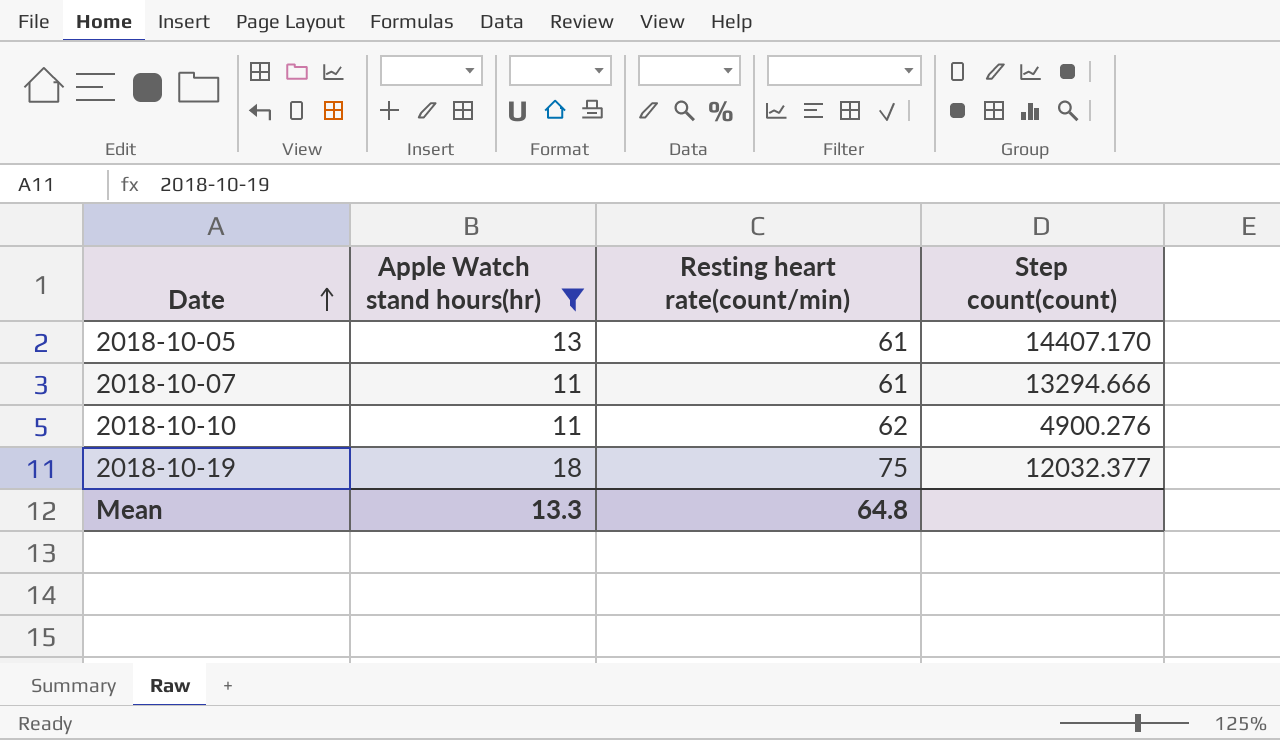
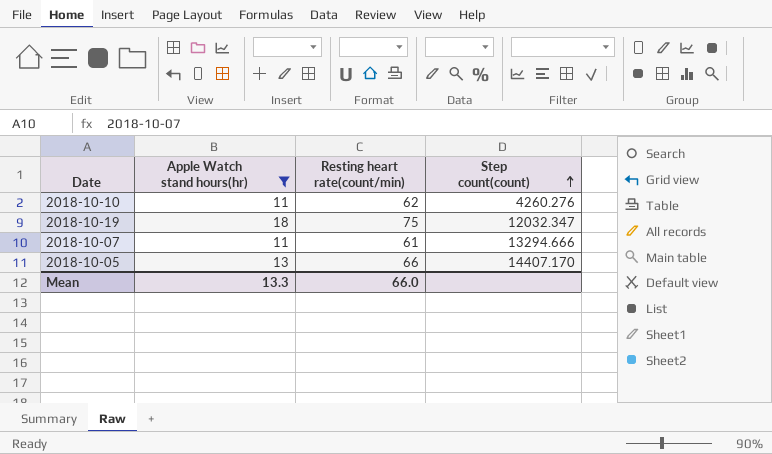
row order: Date ascending -> Step count(count) ascending
2018-10-10 | Step count(count): 4900.276 -> 4260.276
2018-10-19 | Step count(count): 12032.377 -> 12032.347
2018-10-05 | Resting heart rate(count/min): 61 -> 66
Mean | Resting heart rate(count/min): 64.8 -> 66.0

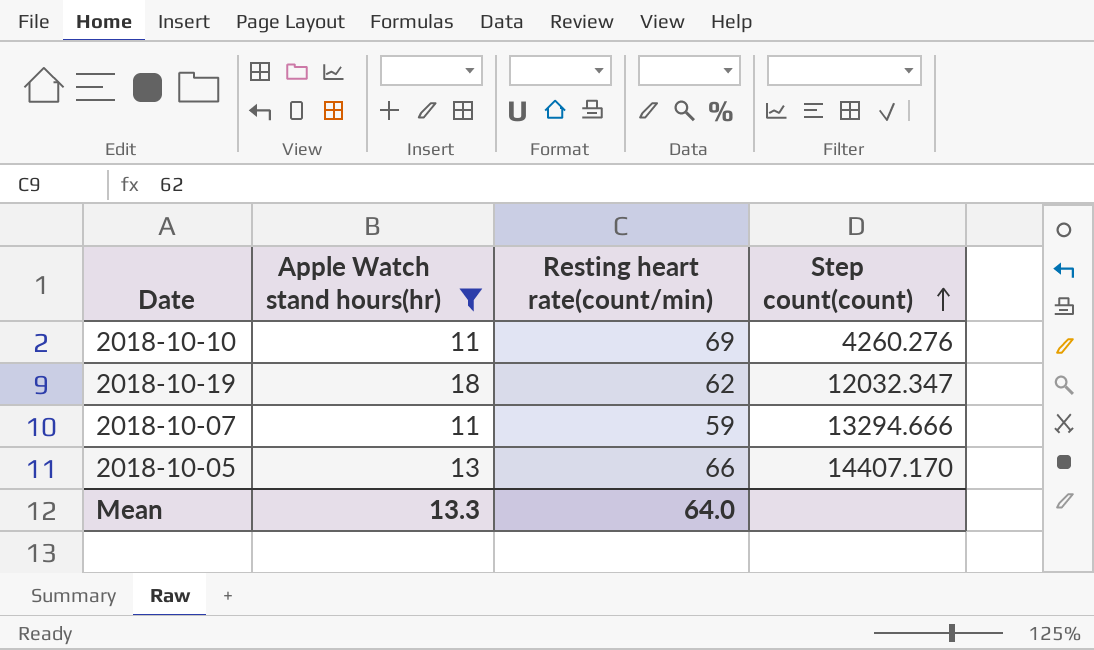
2018-10-10 | Resting heart rate(count/min): 62 -> 69
2018-10-19 | Resting heart rate(count/min): 75 -> 62
2018-10-07 | Resting heart rate(count/min): 61 -> 59
Mean | Resting heart rate(count/min): 66.0 -> 64.0

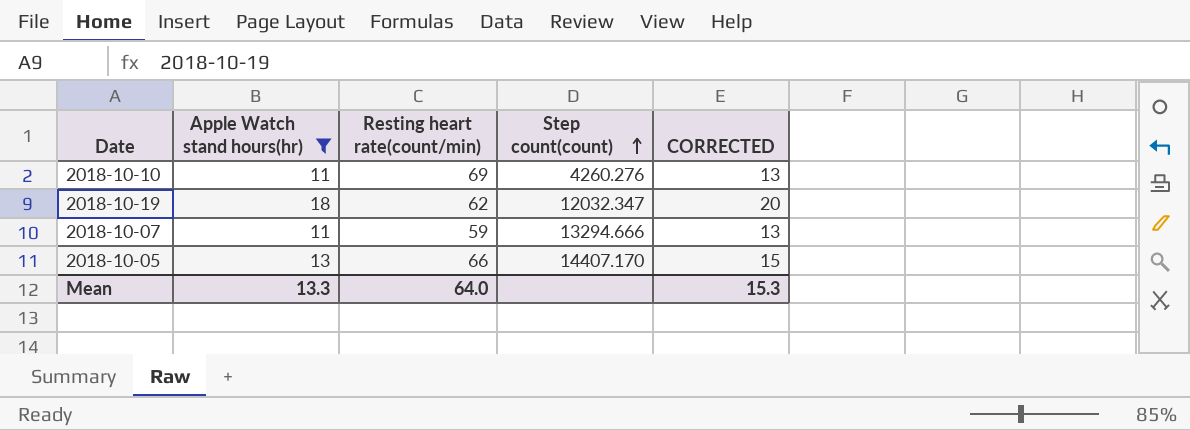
column CORRECTED | formula: none -> [Apple Watch stand hours(hr)] + 2

